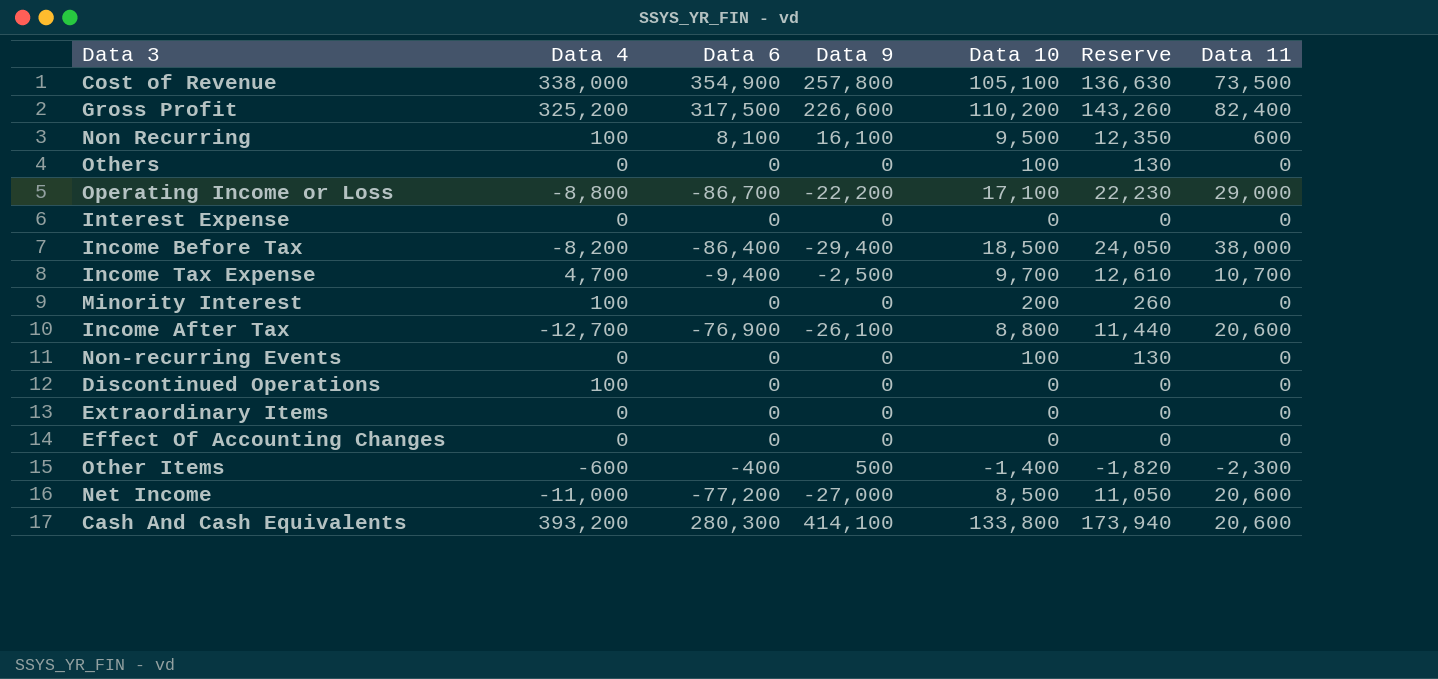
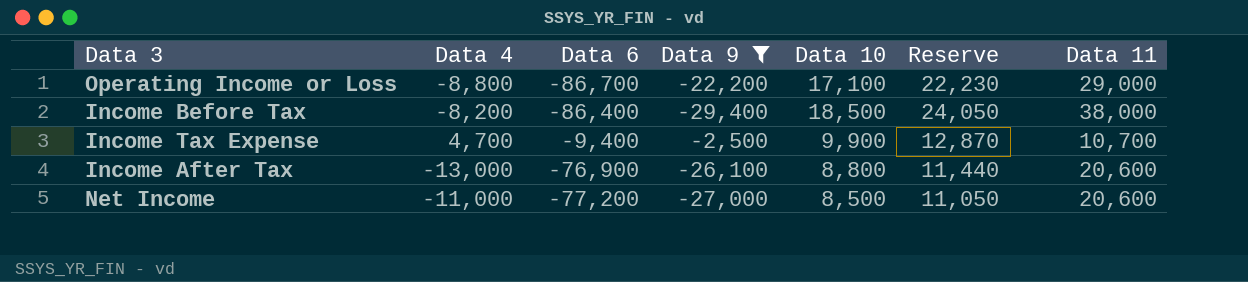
filter: none -> Data 9 <= -2,500
Income Tax Expense | Data 10: 9,700 -> 9,900
Income Tax Expense | Reserve: 12,610 -> 12,870
Income After Tax | Data 4: -12,700 -> -13,000

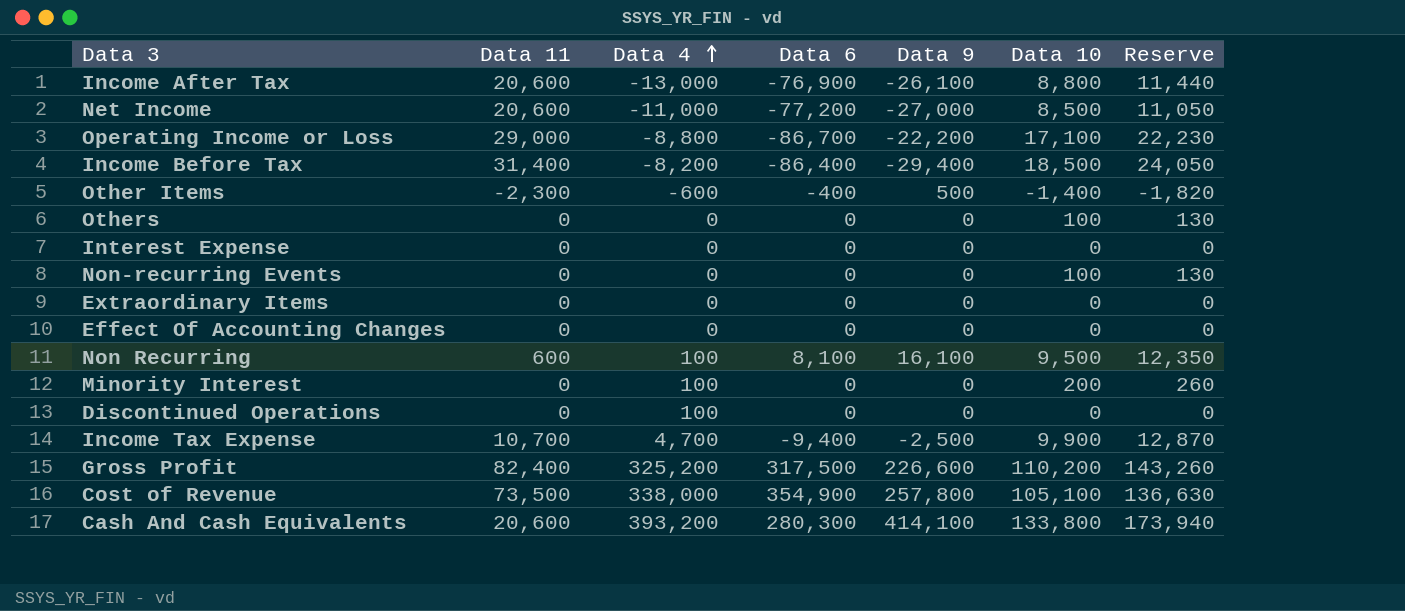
filter: Data 9 <= -2,500 -> none
row order: none -> Data 4 ascending
column Data 11 | position: 7 -> 2
Income Before Tax | Data 11: 38,000 -> 31,400

